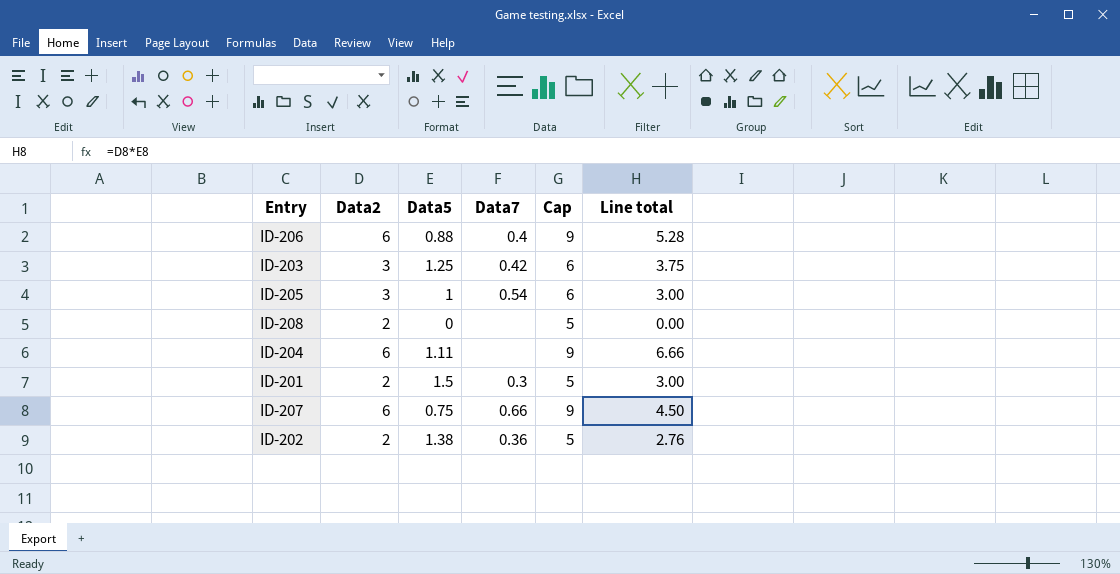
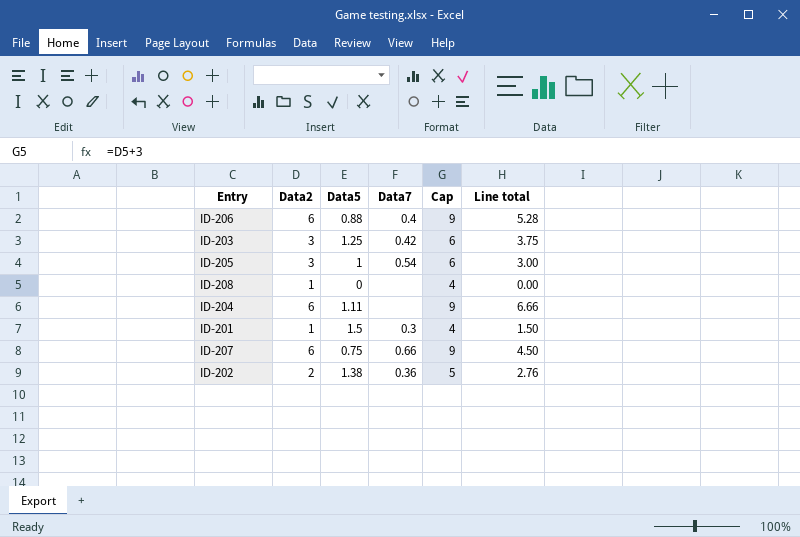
ID-208 | Data2: 2 -> 1
ID-208 | Cap: 5 -> 4
ID-201 | Data2: 2 -> 1
ID-201 | Cap: 5 -> 4
ID-201 | Line total: 3.00 -> 1.50

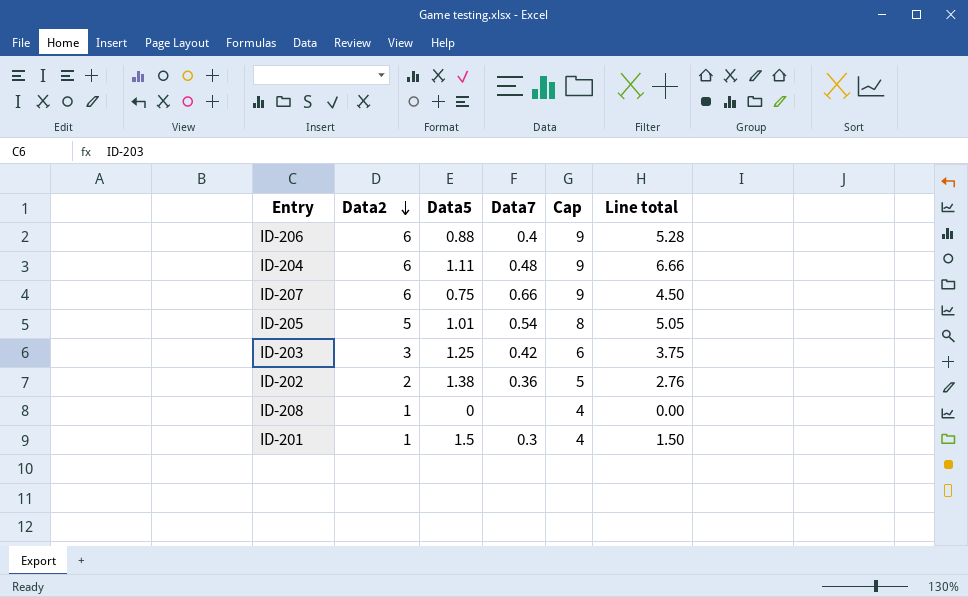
row order: none -> Data2 descending
ID-204 | Data7: none -> 0.48
ID-205 | Data2: 3 -> 5
ID-205 | Data5: 1 -> 1.01
ID-205 | Cap: 6 -> 8
ID-205 | Line total: 3.00 -> 5.05

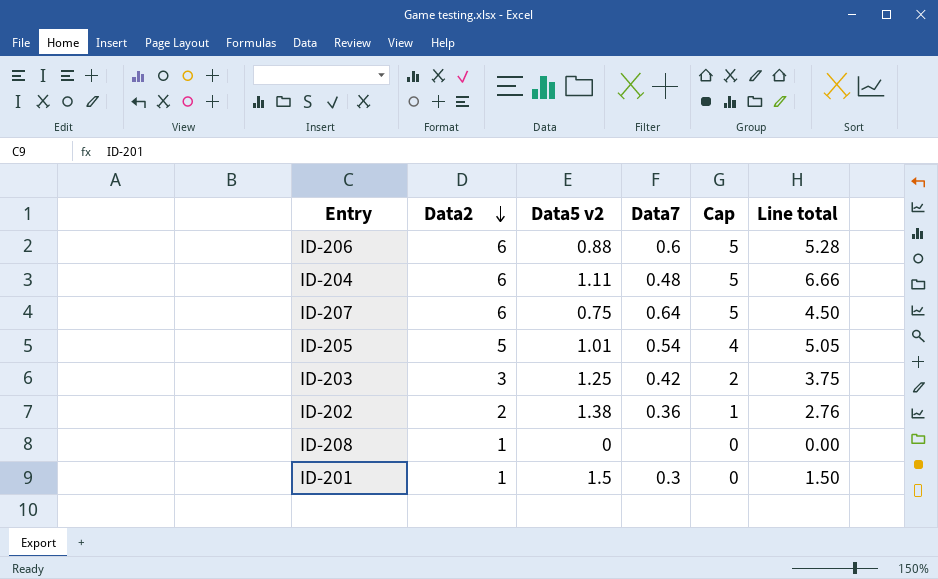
column name: Data5 -> Data5 v2
column Cap | formula: [Data2] + 3 -> [Data2] - 1
ID-206 | Data7: 0.4 -> 0.6
ID-207 | Data7: 0.66 -> 0.64

